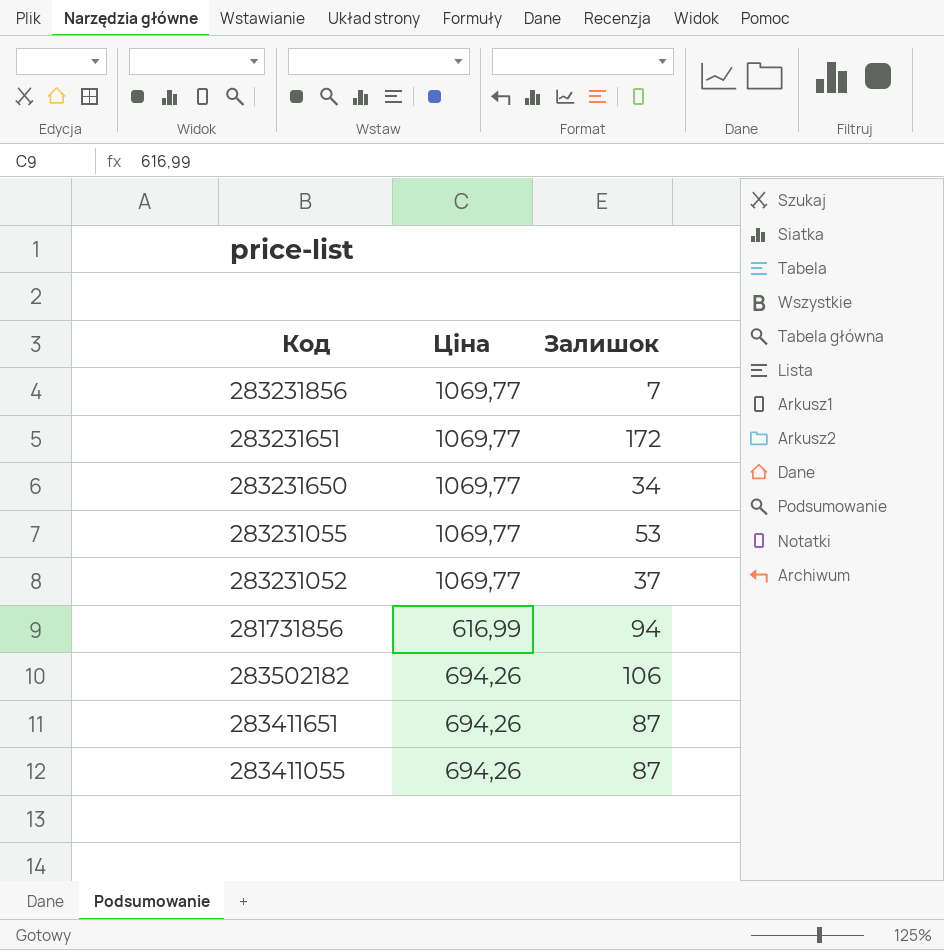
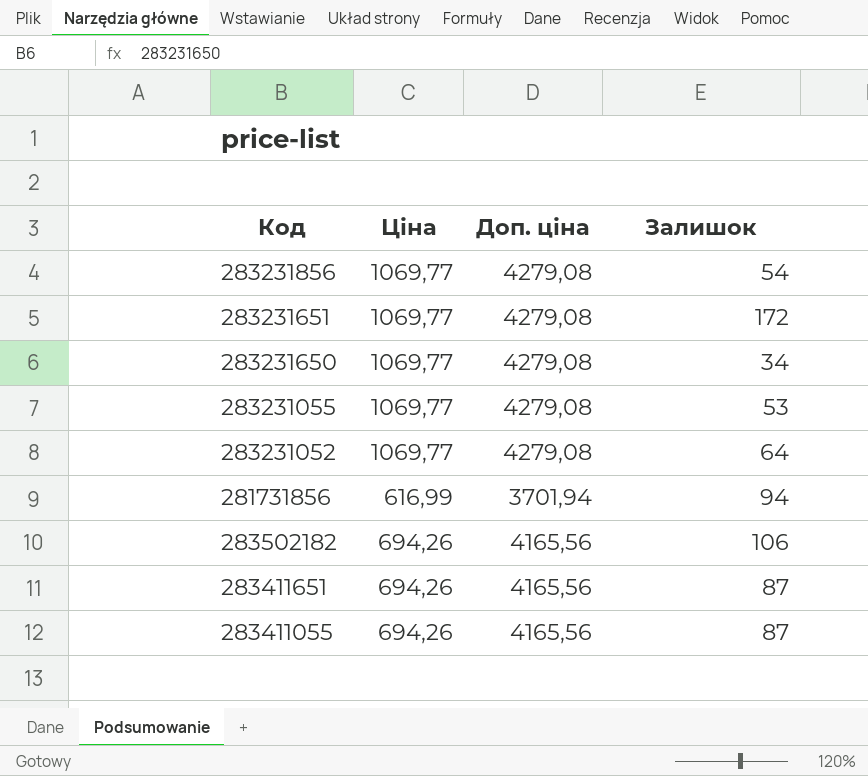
column Доп. ціна | position: none -> 3
283231856 | Залишок: 7 -> 54
283231052 | Залишок: 37 -> 64

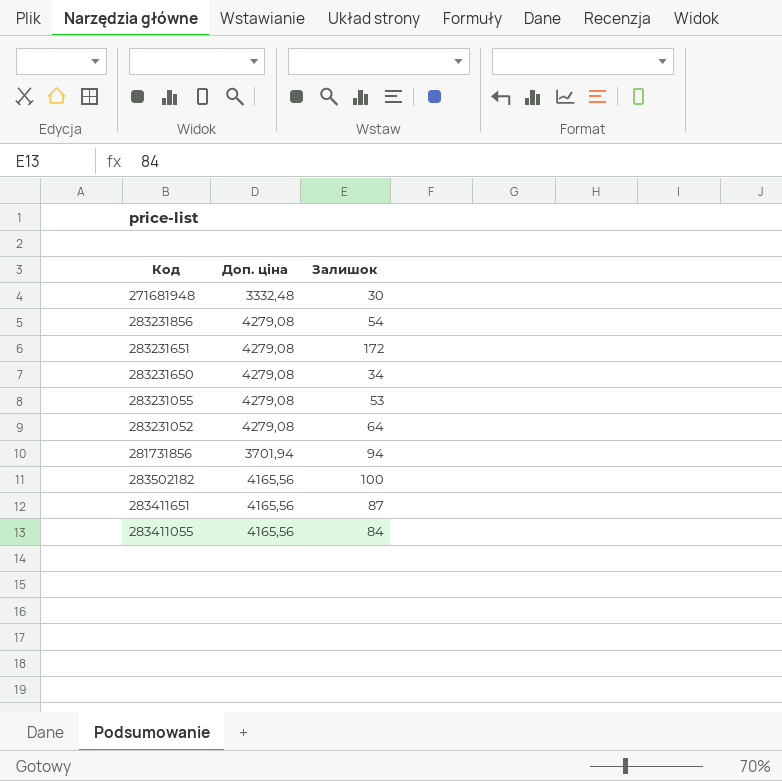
column Ціна | position: 2 -> none
row 271681948: none -> 3332,48 | 30
283502182 | Залишок: 106 -> 100
283411055 | Залишок: 87 -> 84

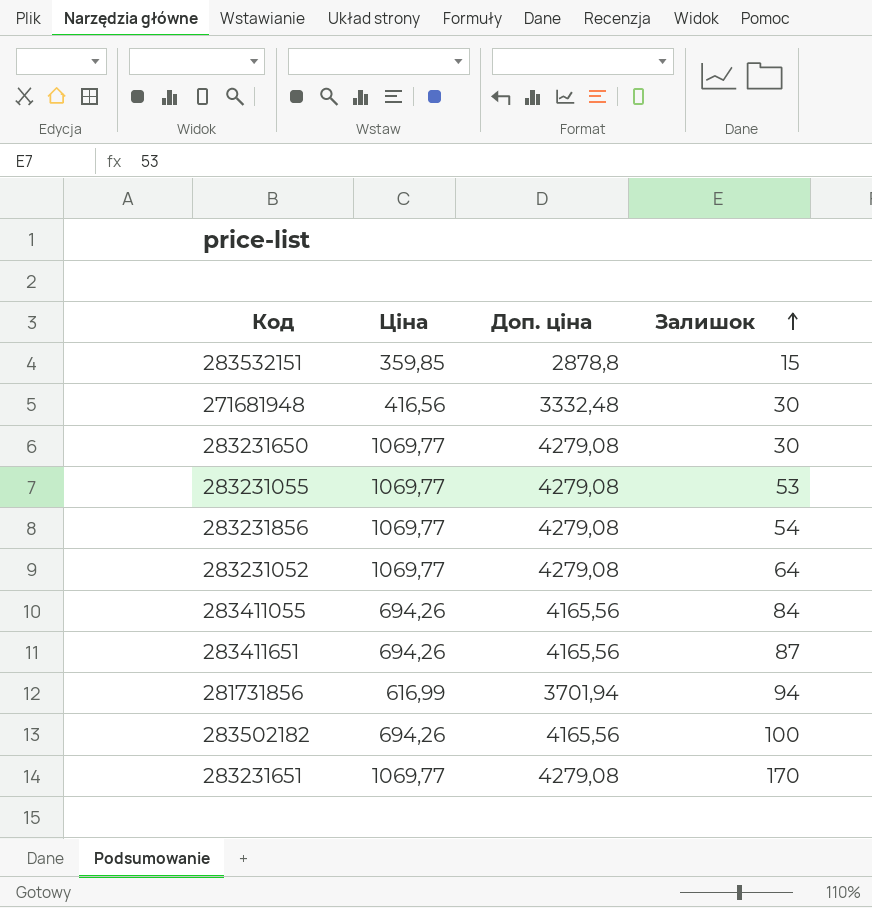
row order: none -> Залишок ascending
column Ціна | position: none -> 2
row 283532151: none -> 359,85 | 2878,8 | 15
283231650 | Залишок: 34 -> 30
283231651 | Залишок: 172 -> 170

